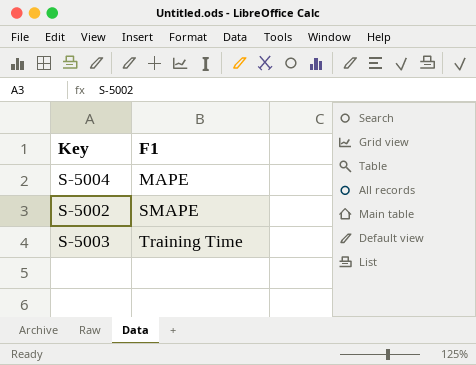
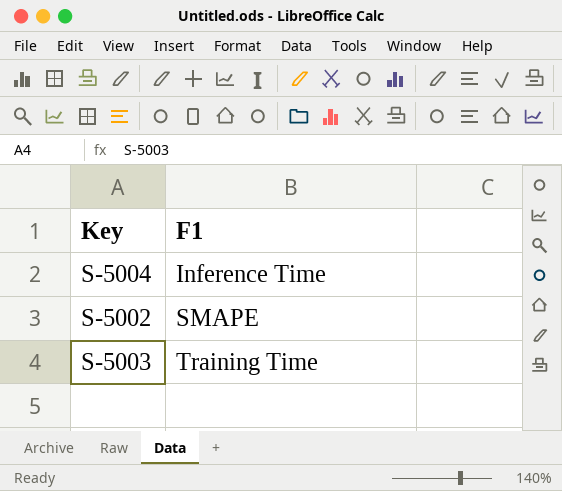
S-5004 | F1: MAPE -> Inference Time

